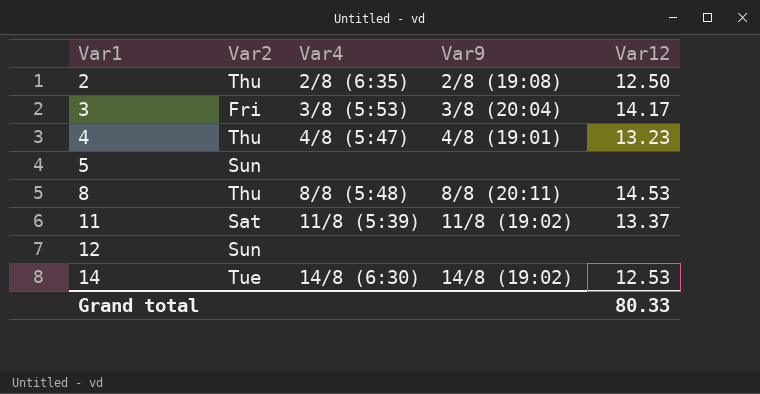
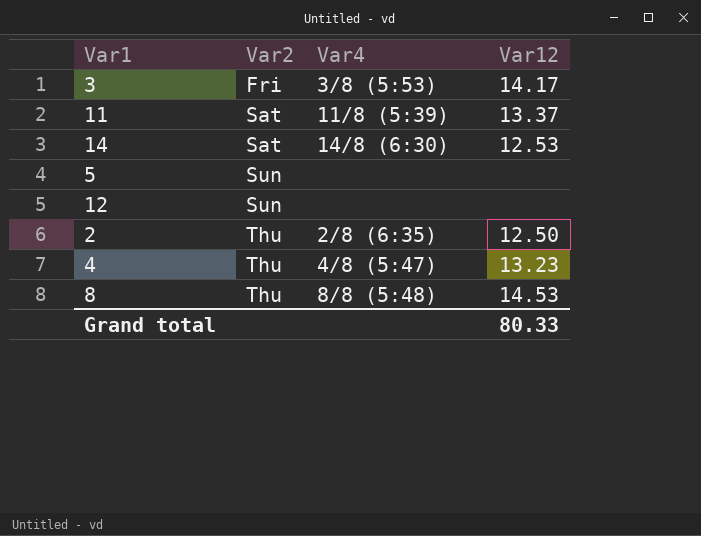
row order: Var1 ascending -> Var2 ascending
column Var9 | position: 4 -> none
14 | Var2: Tue -> Sat

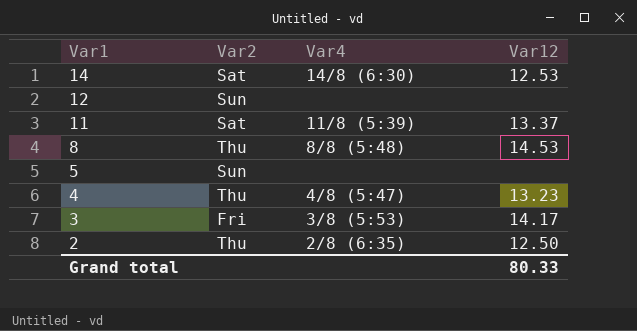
row order: Var2 ascending -> Var1 descending

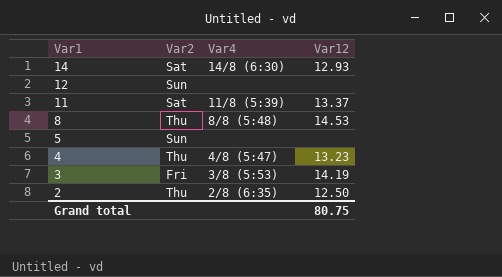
14 | Var12: 12.53 -> 12.93
3 | Var12: 14.17 -> 14.19
Grand total | Var12: 80.33 -> 80.75

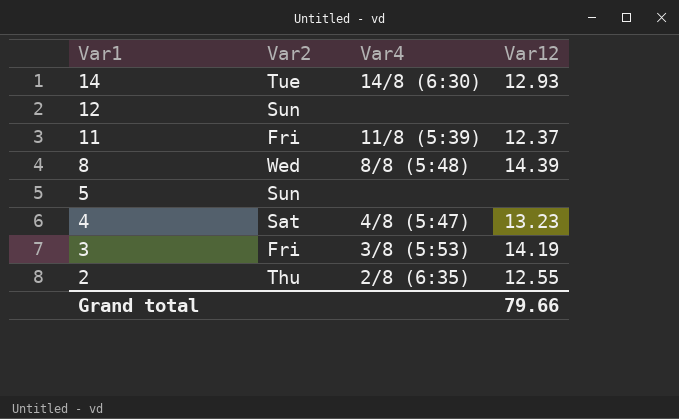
14 | Var2: Sat -> Tue
11 | Var2: Sat -> Fri
11 | Var12: 13.37 -> 12.37
8 | Var2: Thu -> Wed
8 | Var12: 14.53 -> 14.39
4 | Var2: Thu -> Sat
2 | Var12: 12.50 -> 12.55
Grand total | Var12: 80.75 -> 79.66

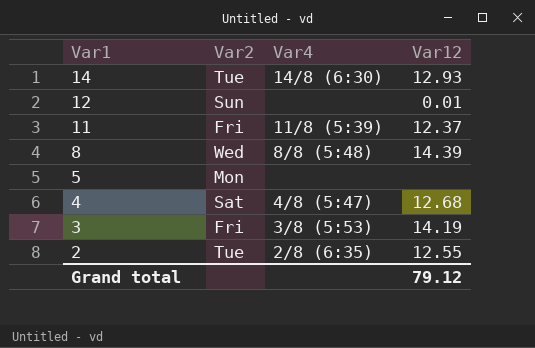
12 | Var12: none -> 0.01
5 | Var2: Sun -> Mon
4 | Var12: 13.23 -> 12.68
2 | Var2: Thu -> Tue
Grand total | Var12: 79.66 -> 79.12

